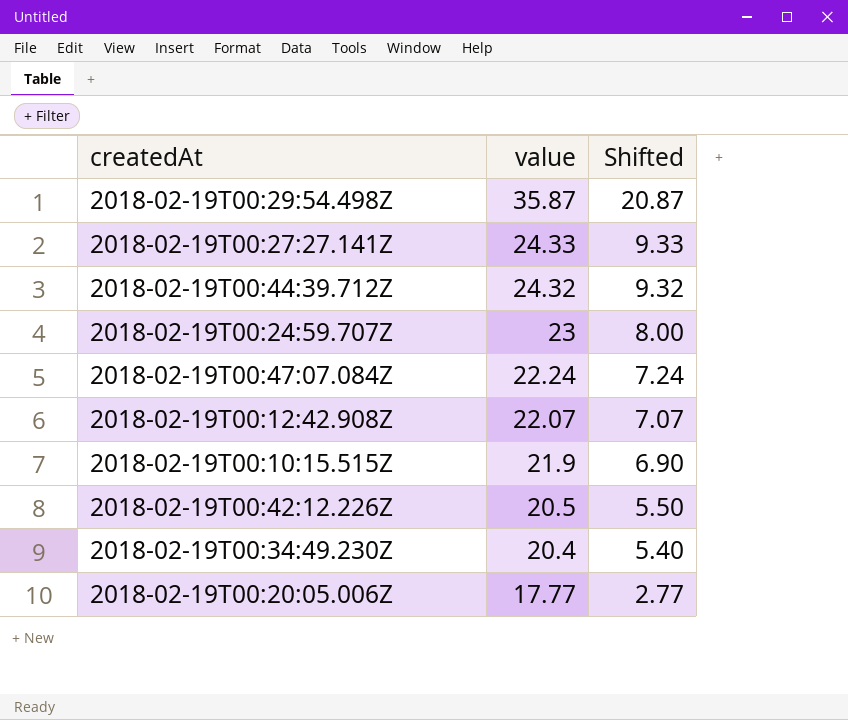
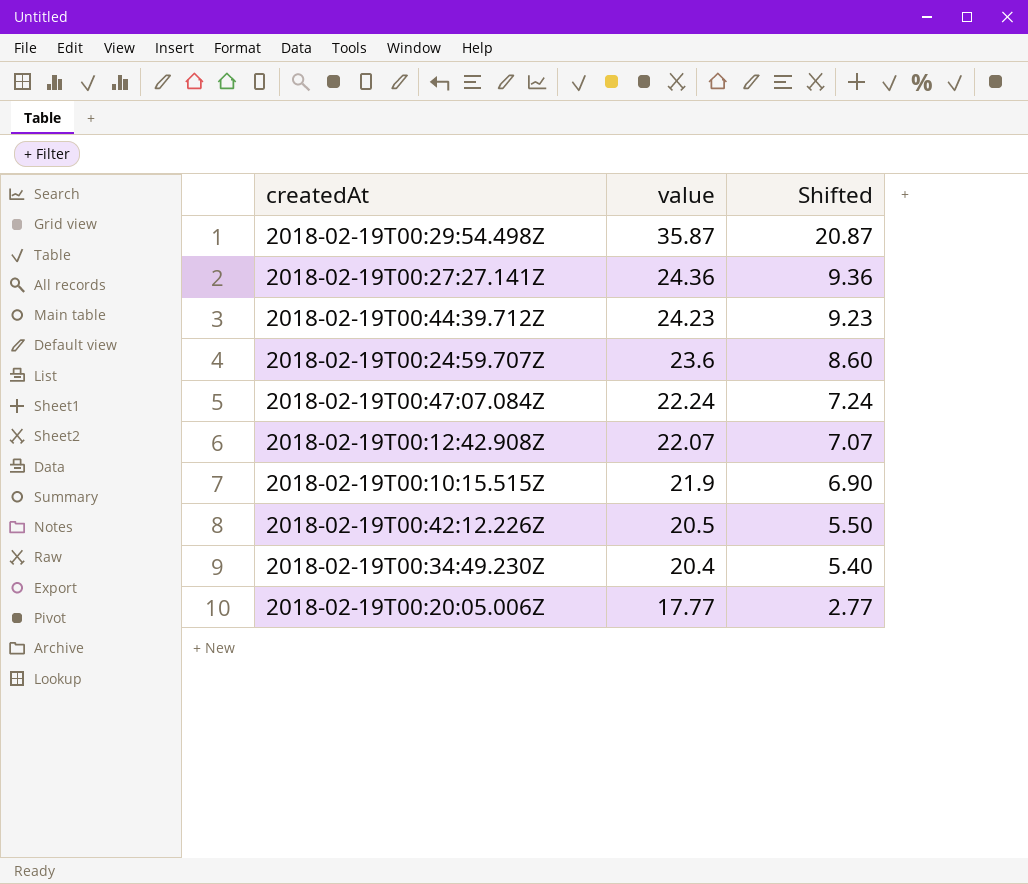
2018-02-19T00:27:27.141Z | value: 24.33 -> 24.36
2018-02-19T00:27:27.141Z | Shifted: 9.33 -> 9.36
2018-02-19T00:44:39.712Z | value: 24.32 -> 24.23
2018-02-19T00:44:39.712Z | Shifted: 9.32 -> 9.23
2018-02-19T00:24:59.707Z | value: 23 -> 23.6
2018-02-19T00:24:59.707Z | Shifted: 8.00 -> 8.60

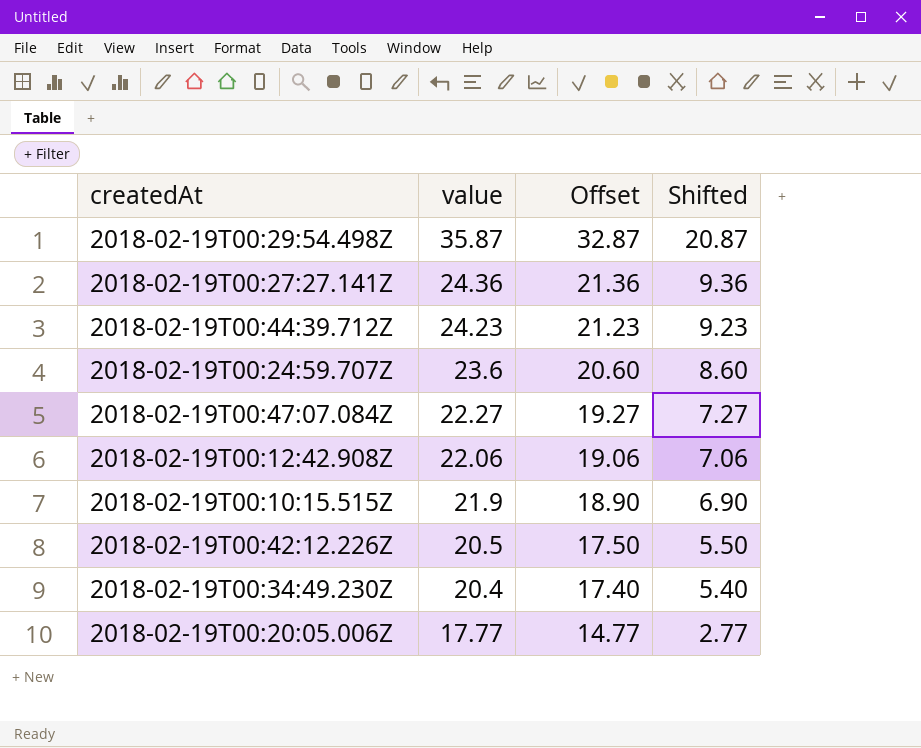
column Offset | formula: none -> [value] - 3
2018-02-19T00:47:07.084Z | value: 22.24 -> 22.27
2018-02-19T00:47:07.084Z | Shifted: 7.24 -> 7.27
2018-02-19T00:12:42.908Z | value: 22.07 -> 22.06
2018-02-19T00:12:42.908Z | Shifted: 7.07 -> 7.06

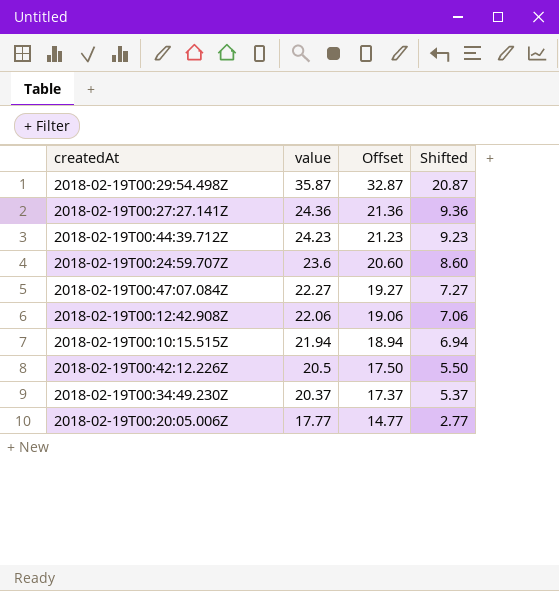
2018-02-19T00:10:15.515Z | value: 21.9 -> 21.94
2018-02-19T00:10:15.515Z | Offset: 18.90 -> 18.94
2018-02-19T00:10:15.515Z | Shifted: 6.90 -> 6.94
2018-02-19T00:34:49.230Z | value: 20.4 -> 20.37
2018-02-19T00:34:49.230Z | Offset: 17.40 -> 17.37
2018-02-19T00:34:49.230Z | Shifted: 5.40 -> 5.37

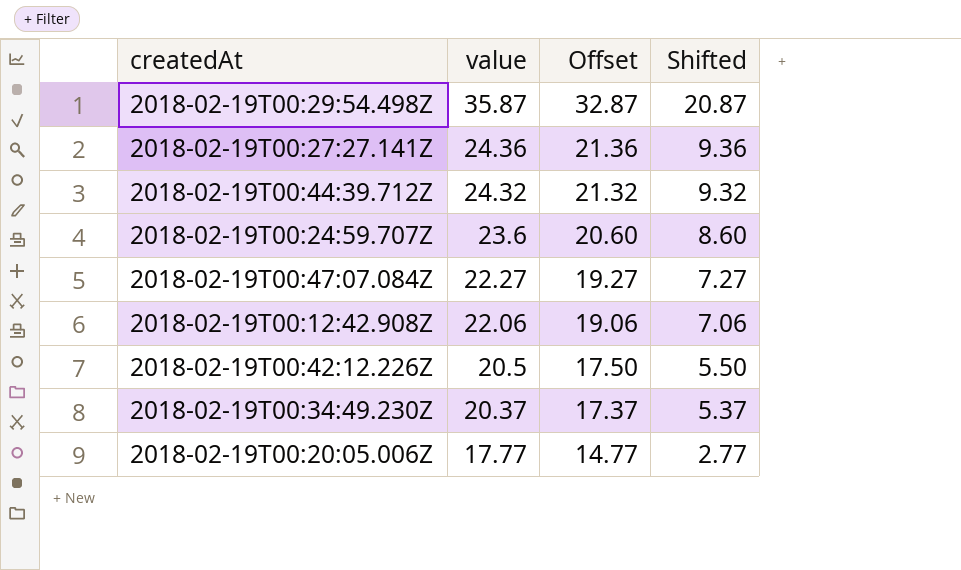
row 2018-02-19T00:10:15.515Z: 21.94 | 18.94 | 6.94 -> none
2018-02-19T00:44:39.712Z | value: 24.23 -> 24.32
2018-02-19T00:44:39.712Z | Offset: 21.23 -> 21.32
2018-02-19T00:44:39.712Z | Shifted: 9.23 -> 9.32

